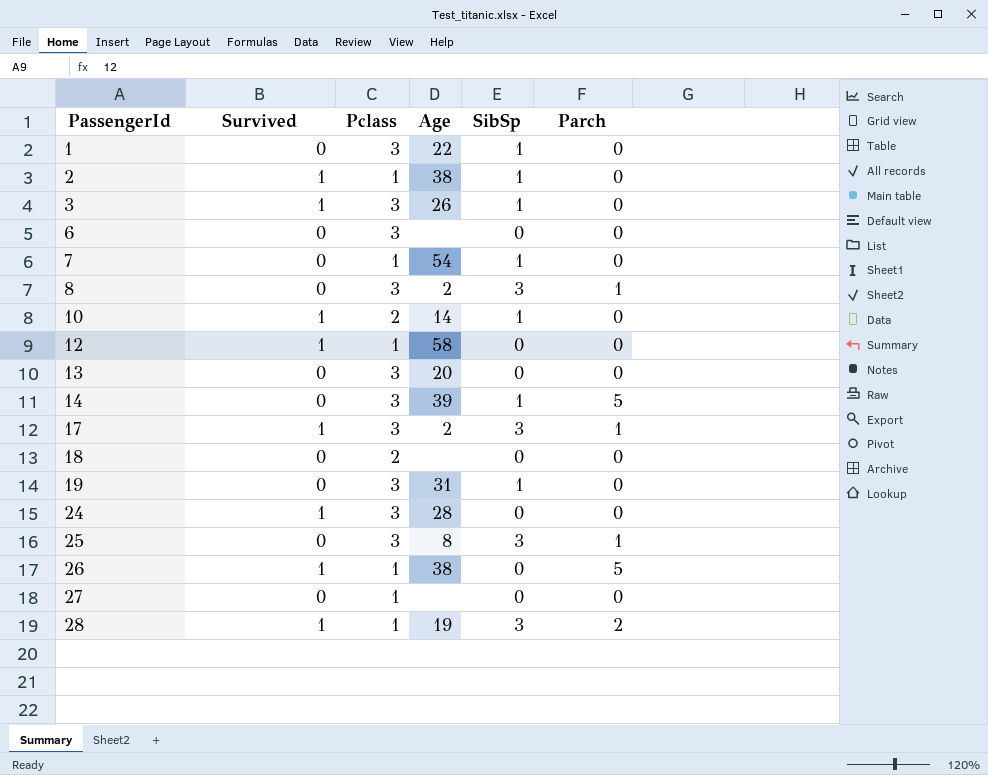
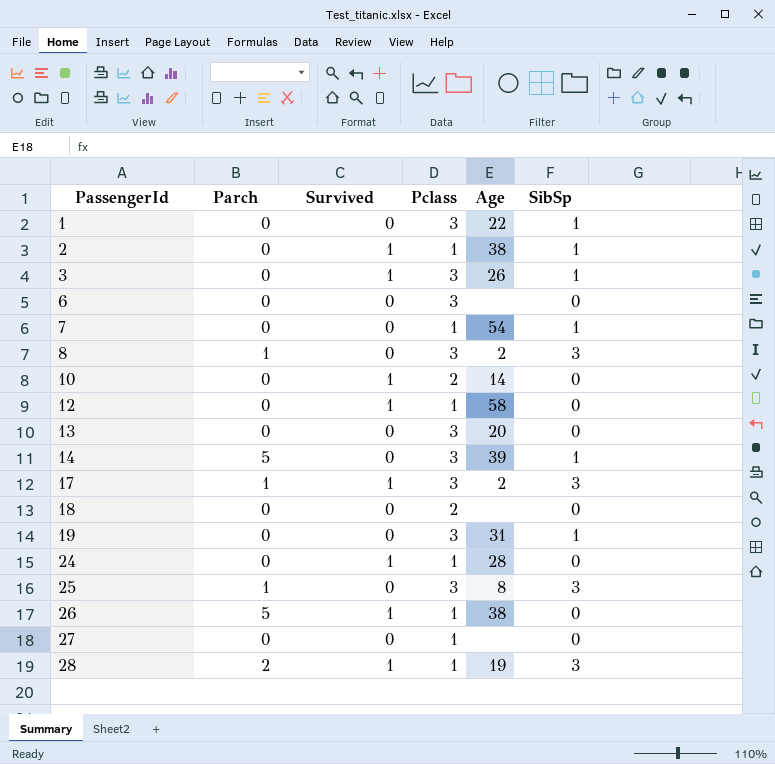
column Parch | position: 6 -> 2
10 | SibSp: 1 -> 0
24 | Pclass: 3 -> 1

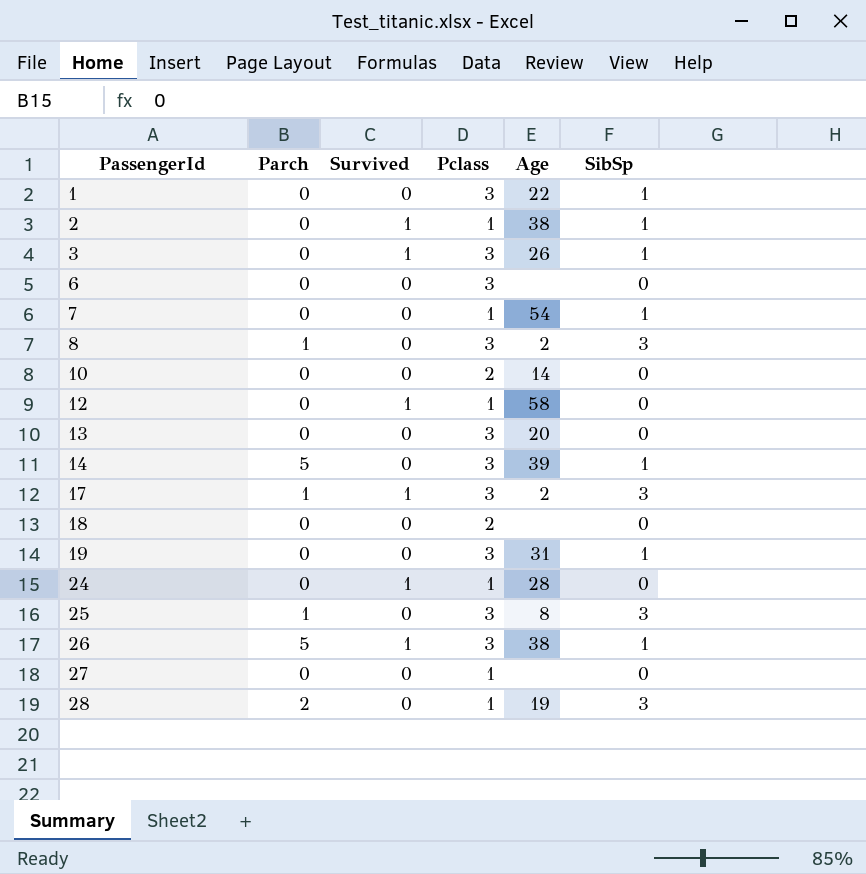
10 | Survived: 1 -> 0
26 | Pclass: 1 -> 3
26 | SibSp: 0 -> 1
28 | Survived: 1 -> 0

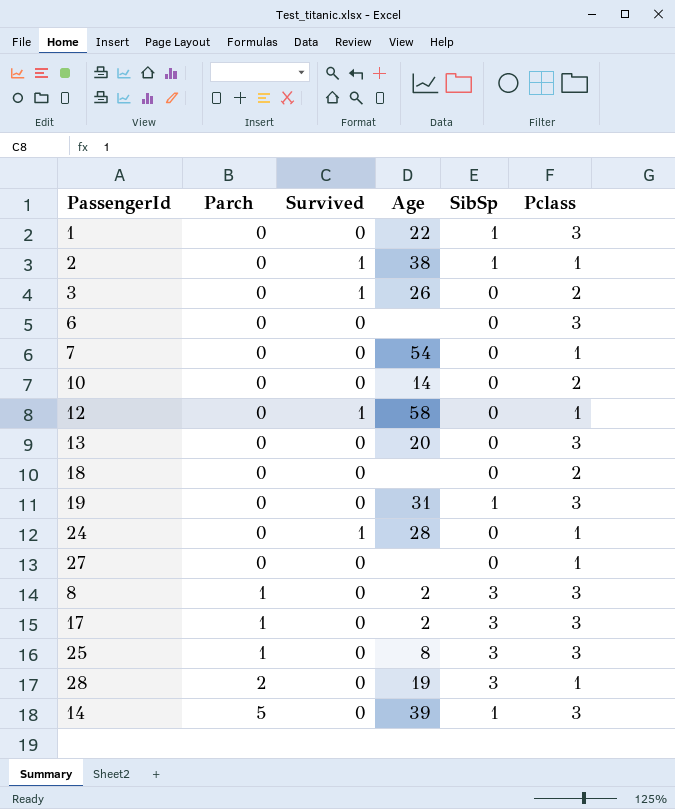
row order: PassengerId ascending -> Parch ascending
column Pclass | position: 4 -> 6
row 26: 5 | 1 | 3 | 38 | 1 -> none
3 | SibSp: 1 -> 0
3 | Pclass: 3 -> 2
7 | SibSp: 1 -> 0
17 | Survived: 1 -> 0

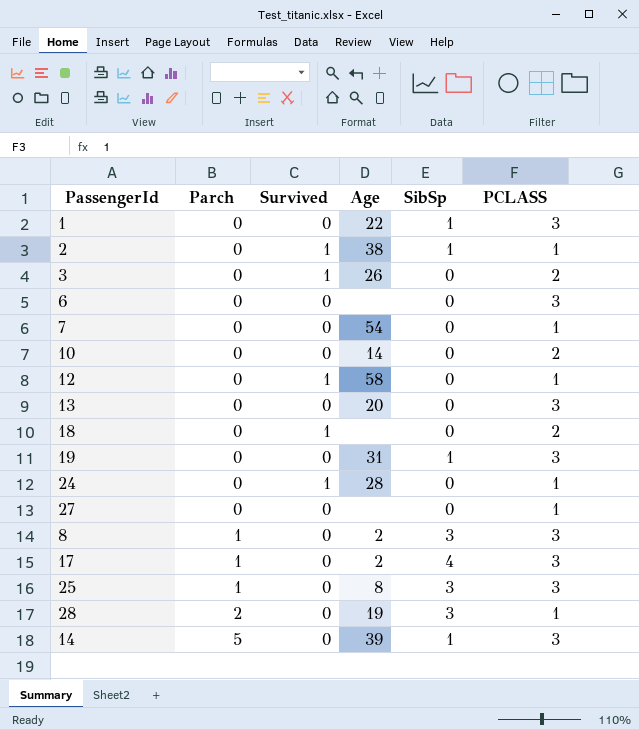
column name: Pclass -> PCLASS
18 | Survived: 0 -> 1
17 | SibSp: 3 -> 4

